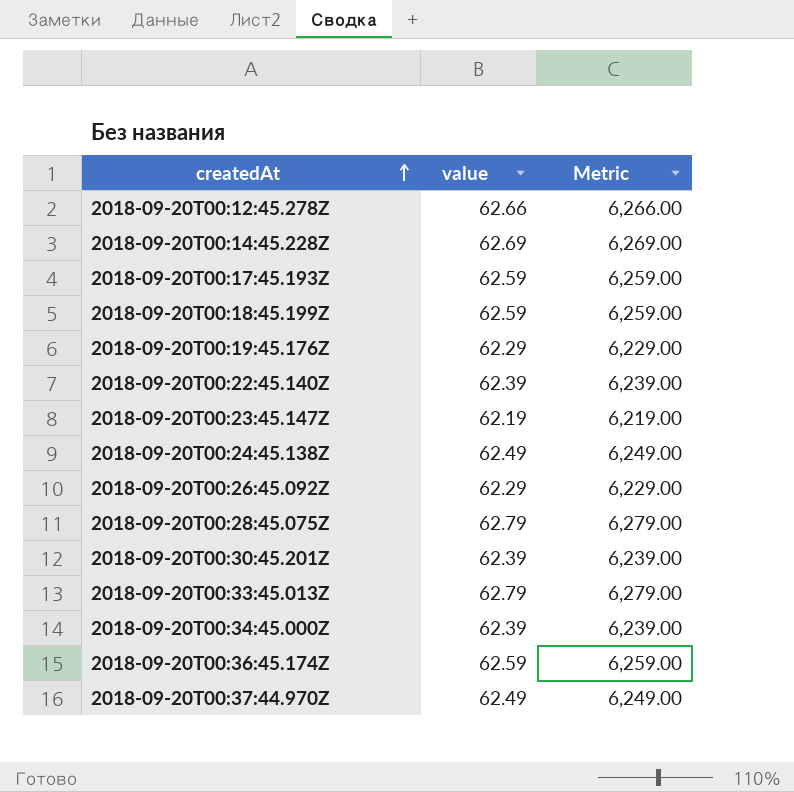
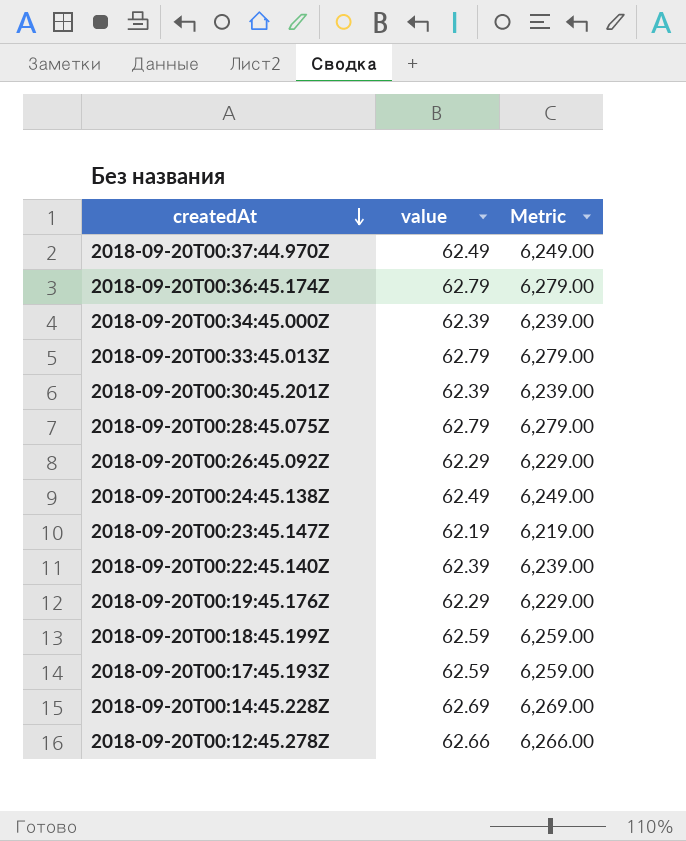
row order: createdAt ascending -> createdAt descending
2018-09-20T00:36:45.174Z | value: 62.59 -> 62.79
2018-09-20T00:36:45.174Z | Metric: 6,259.00 -> 6,279.00

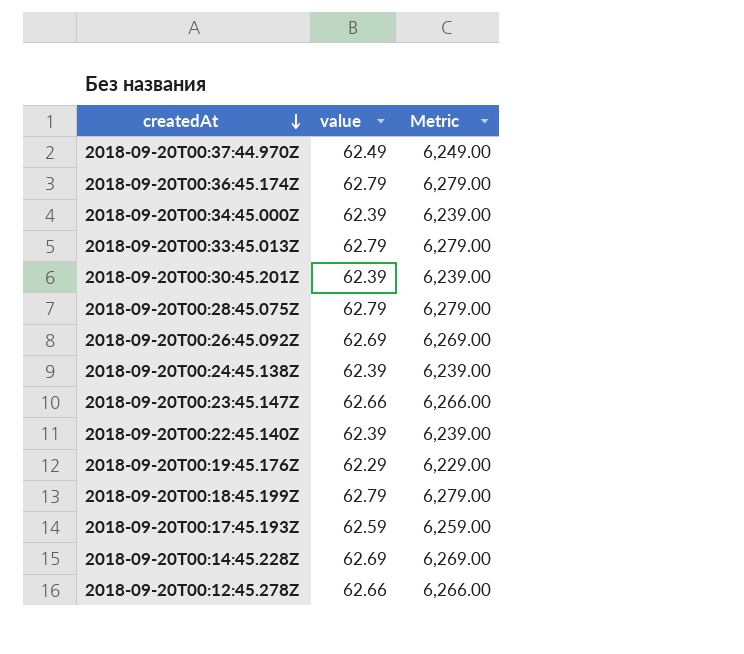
2018-09-20T00:26:45.092Z | value: 62.29 -> 62.69
2018-09-20T00:26:45.092Z | Metric: 6,229.00 -> 6,269.00
2018-09-20T00:24:45.138Z | value: 62.49 -> 62.39
2018-09-20T00:24:45.138Z | Metric: 6,249.00 -> 6,239.00
2018-09-20T00:23:45.147Z | value: 62.19 -> 62.66
2018-09-20T00:23:45.147Z | Metric: 6,219.00 -> 6,266.00
2018-09-20T00:18:45.199Z | value: 62.59 -> 62.79
2018-09-20T00:18:45.199Z | Metric: 6,259.00 -> 6,279.00

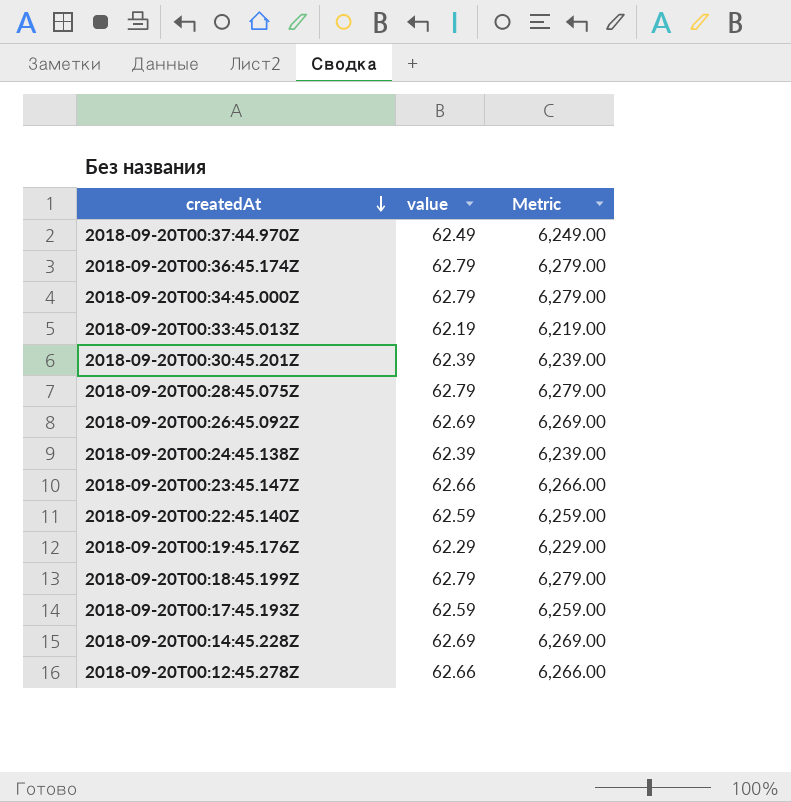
2018-09-20T00:34:45.000Z | value: 62.39 -> 62.79
2018-09-20T00:34:45.000Z | Metric: 6,239.00 -> 6,279.00
2018-09-20T00:33:45.013Z | value: 62.79 -> 62.19
2018-09-20T00:33:45.013Z | Metric: 6,279.00 -> 6,219.00
2018-09-20T00:22:45.140Z | value: 62.39 -> 62.59
2018-09-20T00:22:45.140Z | Metric: 6,239.00 -> 6,259.00

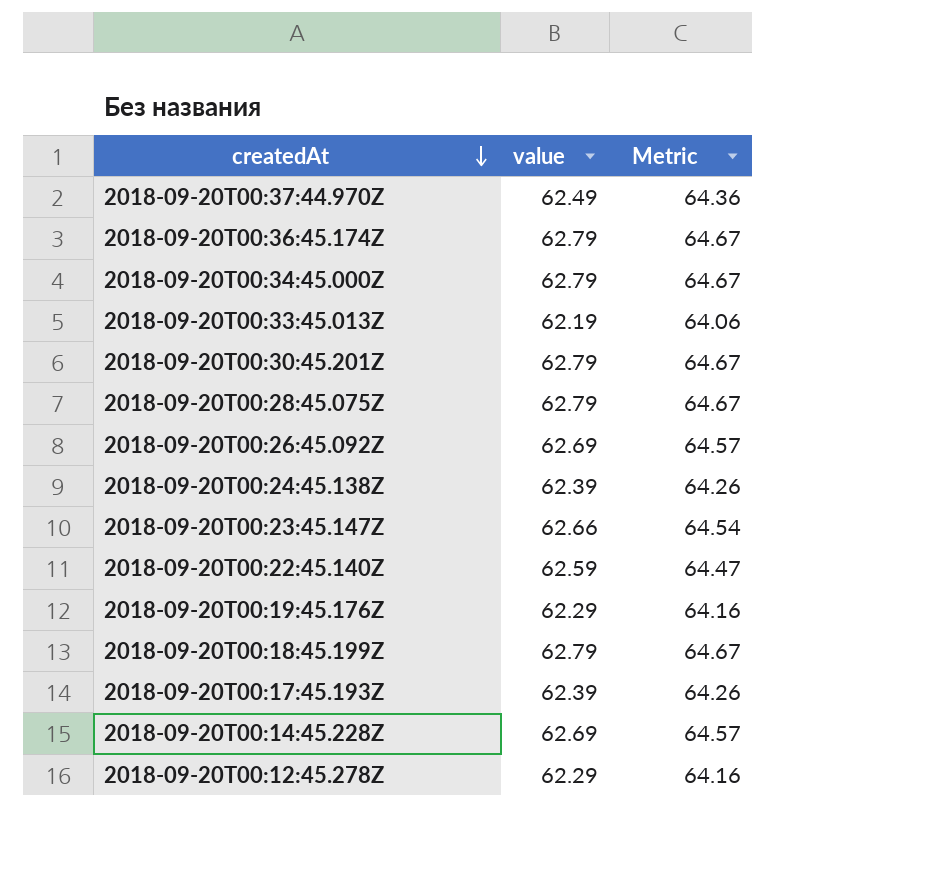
column Metric | formula: [value] * 100 -> [value] * 1.03
2018-09-20T00:30:45.201Z | value: 62.39 -> 62.79
2018-09-20T00:17:45.193Z | value: 62.59 -> 62.39
2018-09-20T00:12:45.278Z | value: 62.66 -> 62.29

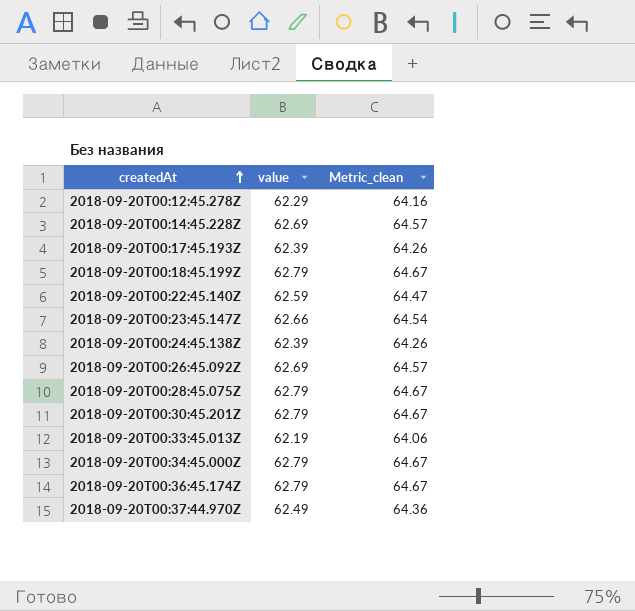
row order: createdAt descending -> createdAt ascending
column name: Metric -> Metric_clean
row 2018-09-20T00:19:45.176Z: 62.29 | 64.16 -> none

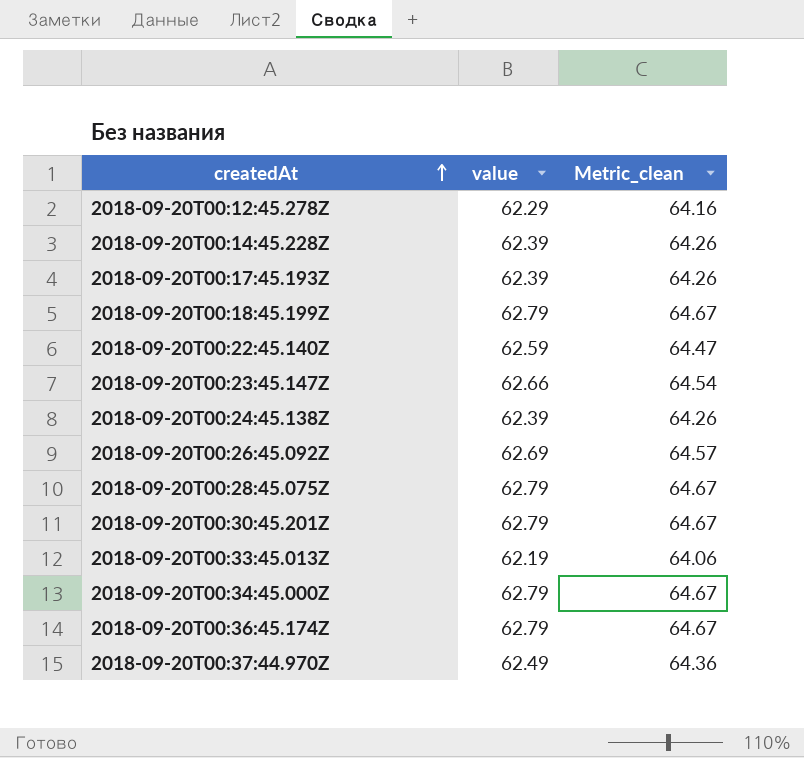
2018-09-20T00:14:45.228Z | value: 62.69 -> 62.39
2018-09-20T00:14:45.228Z | Metric_clean: 64.57 -> 64.26

